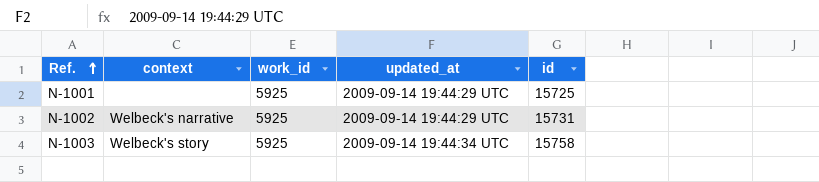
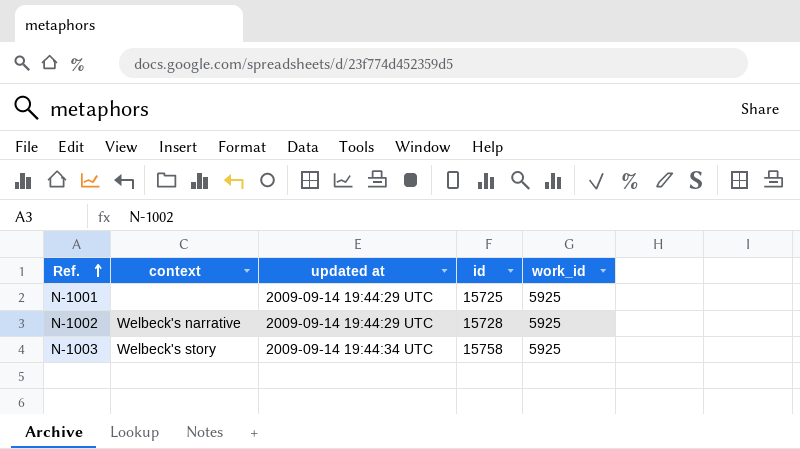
column name: updated_at -> updated at
column work_id | position: 3 -> 5
N-1002 | id: 15731 -> 15728

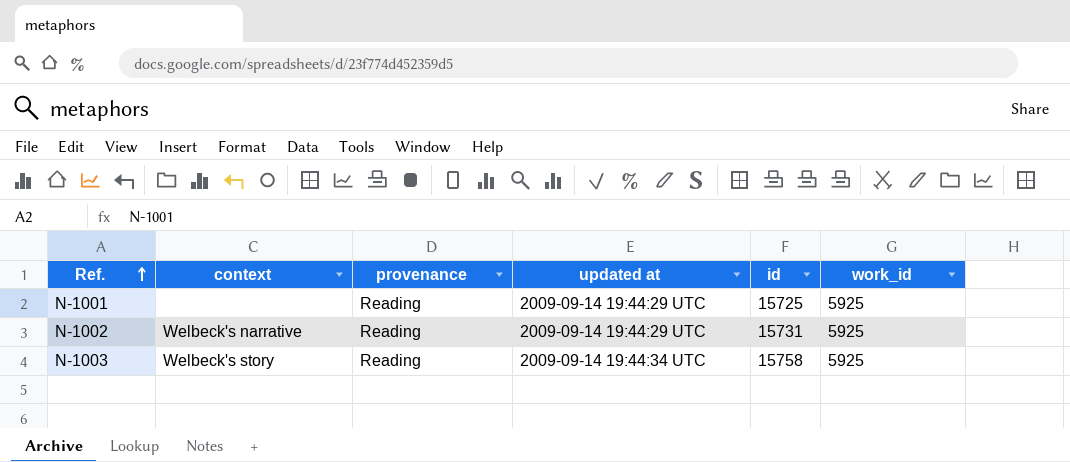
column provenance | position: none -> 3
N-1002 | id: 15728 -> 15731

